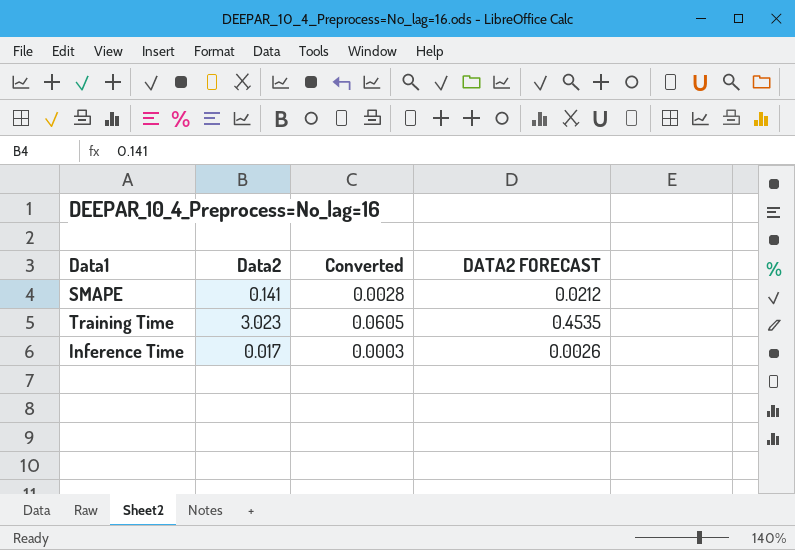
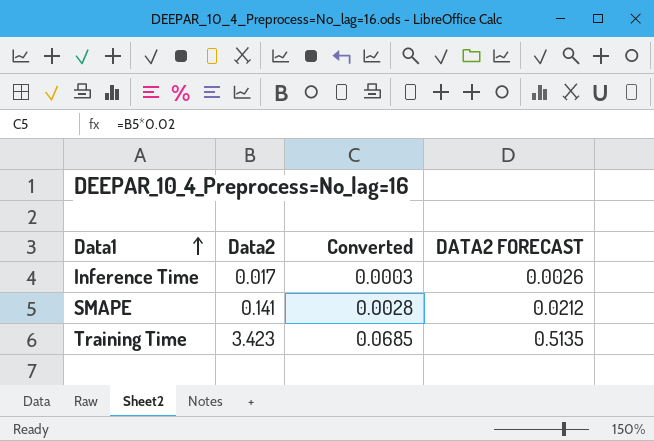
row order: none -> Data1 ascending
Training Time | Data2: 3.023 -> 3.423
Training Time | Converted: 0.0605 -> 0.0685
Training Time | DATA2 FORECAST: 0.4535 -> 0.5135

